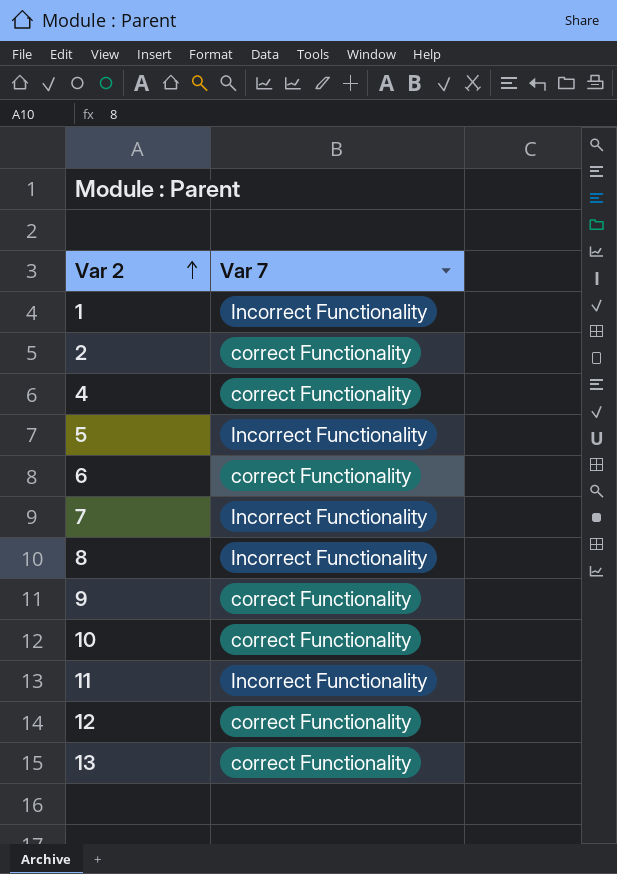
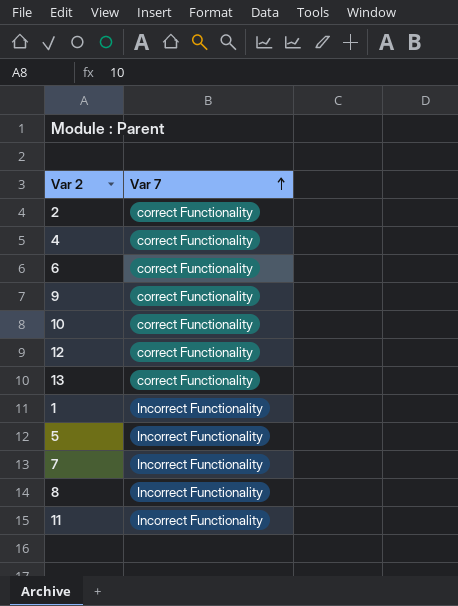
row order: Var 2 ascending -> Var 7 ascending

